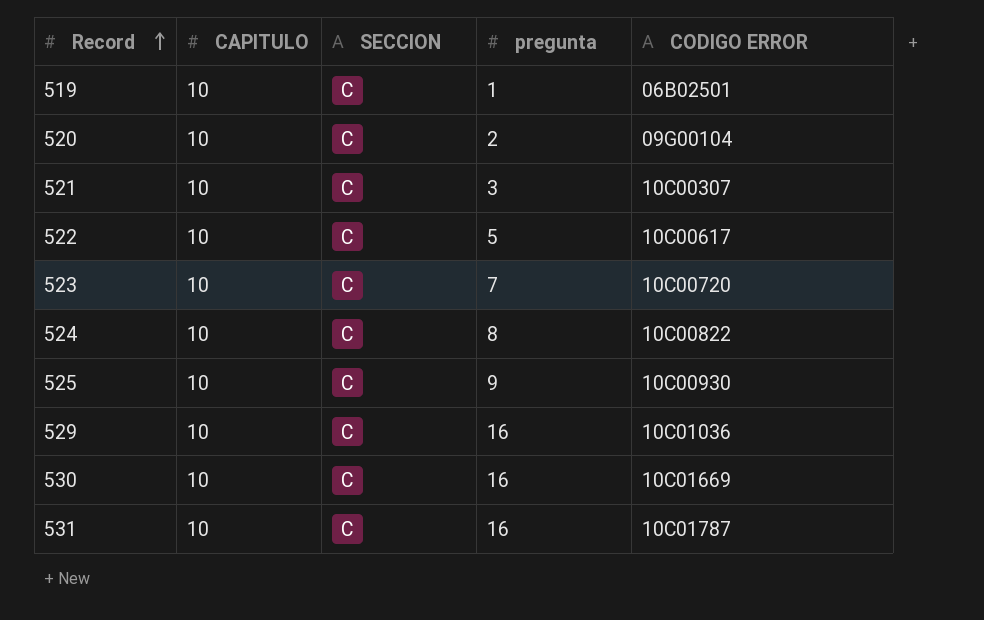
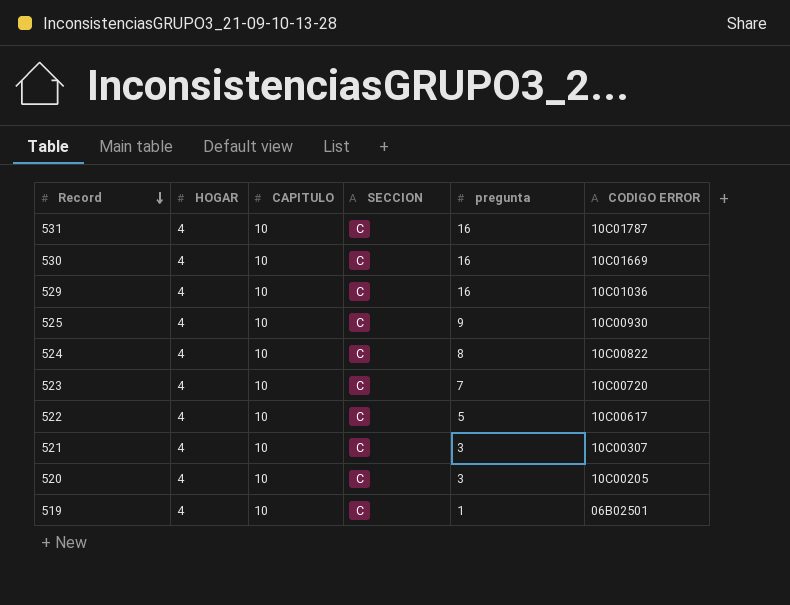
row order: Record ascending -> Record descending
column HOGAR | position: none -> 2
520 | pregunta: 2 -> 3
520 | CODIGO ERROR: 09G00104 -> 10C00205

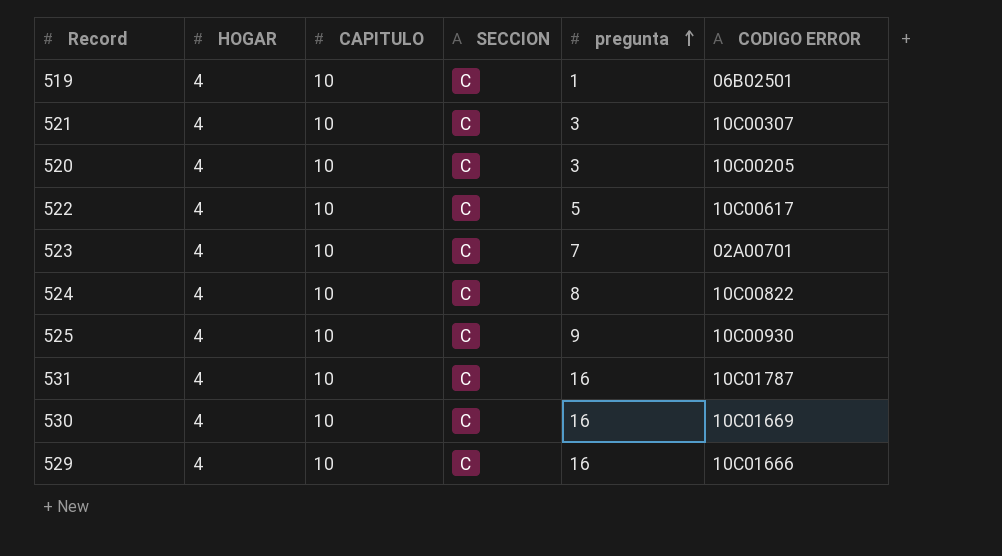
row order: Record descending -> pregunta ascending
523 | CODIGO ERROR: 10C00720 -> 02A00701
529 | CODIGO ERROR: 10C01036 -> 10C01666

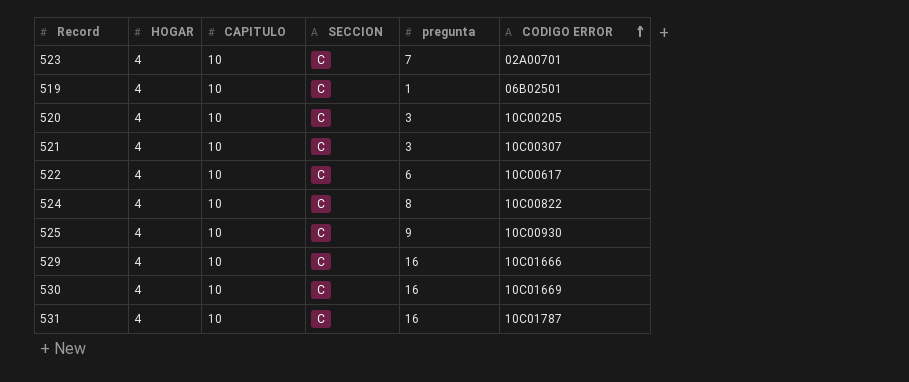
row order: pregunta ascending -> CODIGO ERROR ascending
522 | pregunta: 5 -> 6

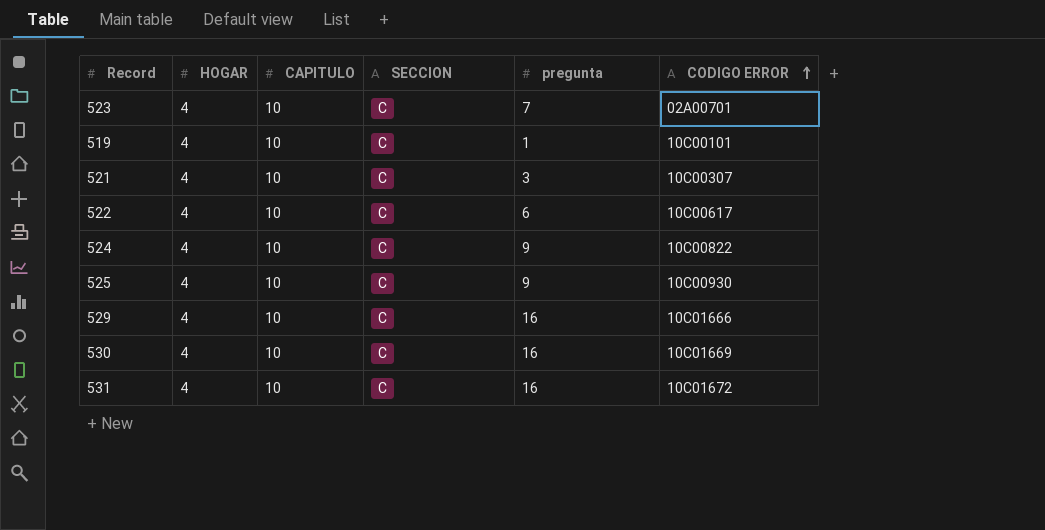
row 520: 4 | 10 | C | 3 | 10C00205 -> none
519 | CODIGO ERROR: 06B02501 -> 10C00101
524 | pregunta: 8 -> 9
531 | CODIGO ERROR: 10C01787 -> 10C01672

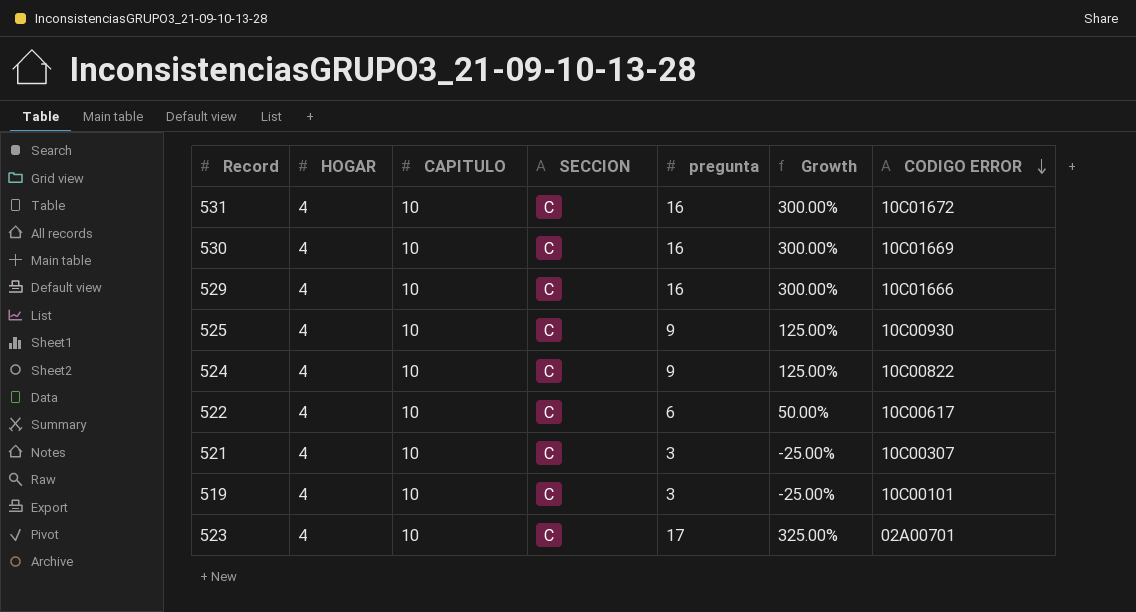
row order: CODIGO ERROR ascending -> CODIGO ERROR descending
column Growth | formula: none -> ([pregunta] - [HOGAR]) / [HOGAR]
519 | pregunta: 1 -> 3
523 | pregunta: 7 -> 17

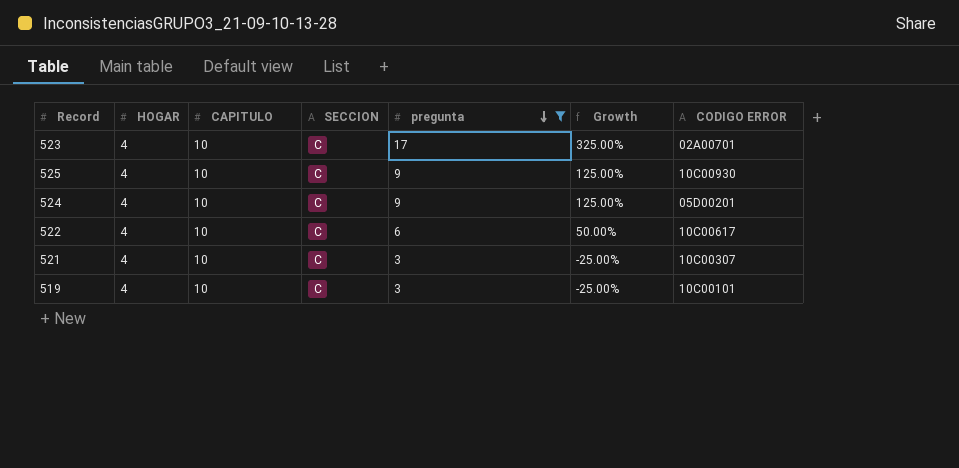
filter: none -> pregunta != 16
row order: CODIGO ERROR descending -> pregunta descending
524 | CODIGO ERROR: 10C00822 -> 05D00201

